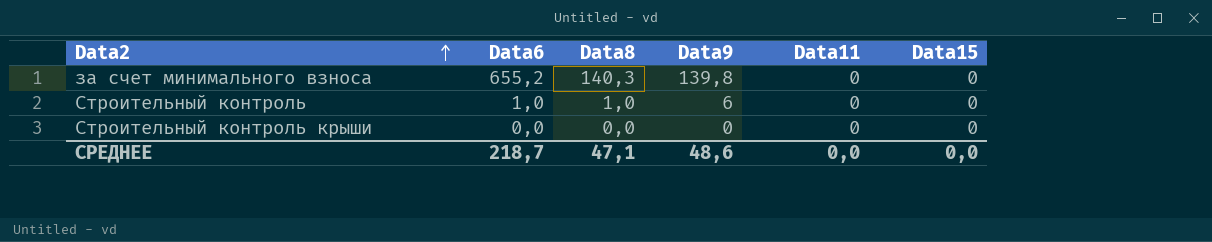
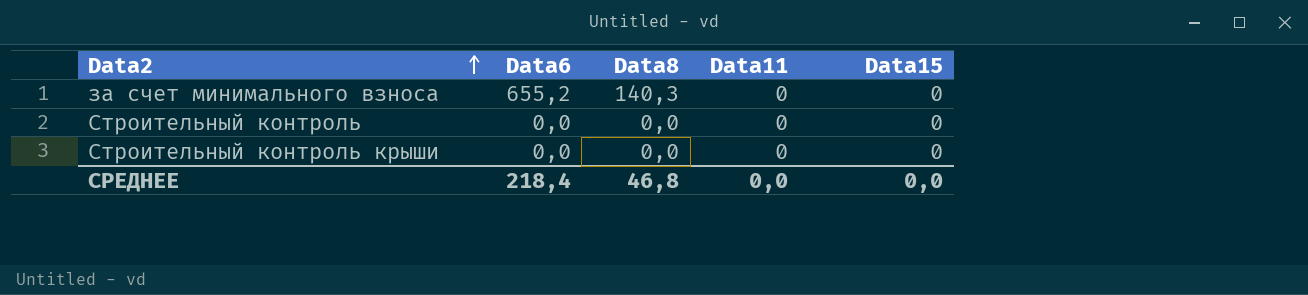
column Data9 | position: 4 -> none
Строительный контроль | Data6: 1,0 -> 0,0
Строительный контроль | Data8: 1,0 -> 0,0
СРЕДНЕЕ | Data6: 218,7 -> 218,4
СРЕДНЕЕ | Data8: 47,1 -> 46,8

